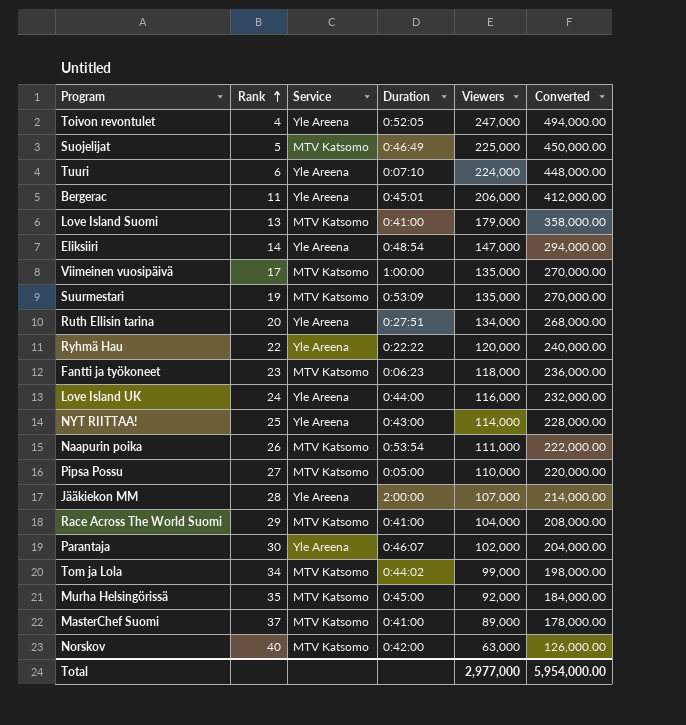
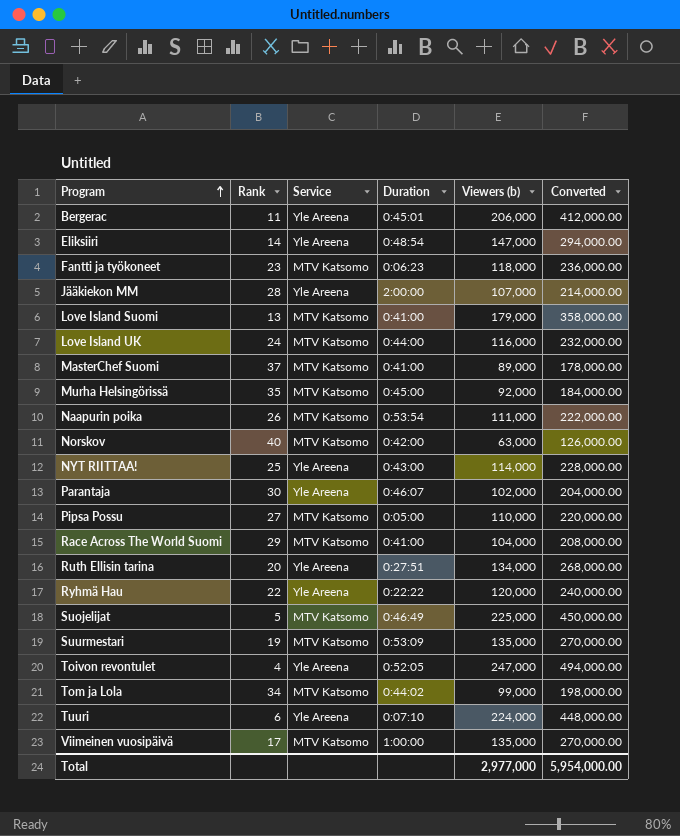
row order: Rank ascending -> Program ascending
column name: Viewers -> Viewers (b)
Love Island UK | Service: Yle Areena -> MTV Katsomo

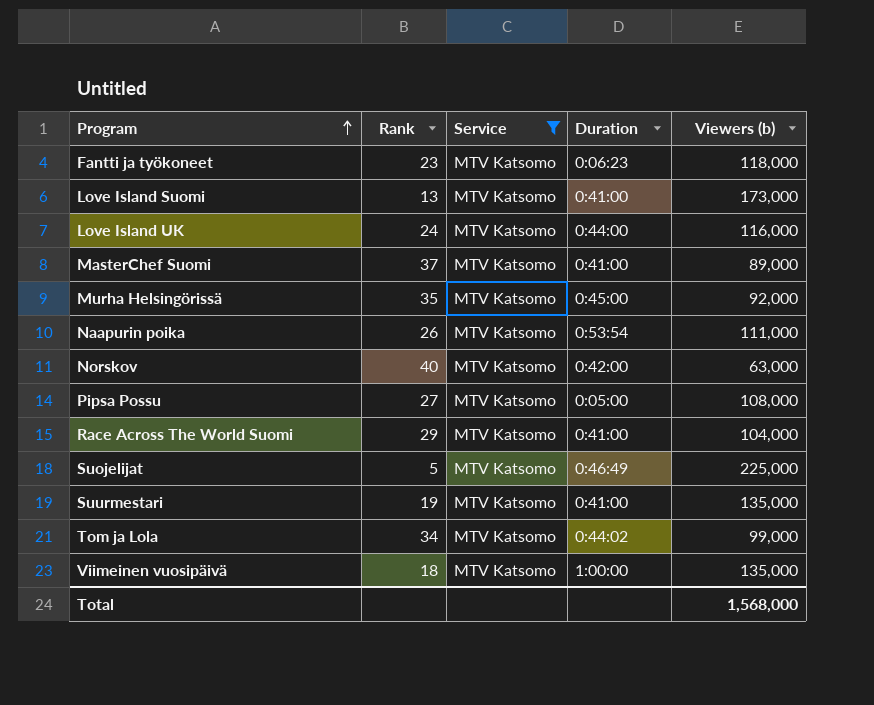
filter: none -> Service = MTV Katsomo
column Converted | formula: [Viewers (b)] * 2 -> none
Love Island Suomi | Viewers (b): 179,000 -> 173,000
Pipsa Possu | Viewers (b): 110,000 -> 108,000
Suurmestari | Duration: 0:53:09 -> 0:41:00
Viimeinen vuosipäivä | Rank: 17 -> 18
Total | Viewers (b): 2,977,000 -> 1,568,000

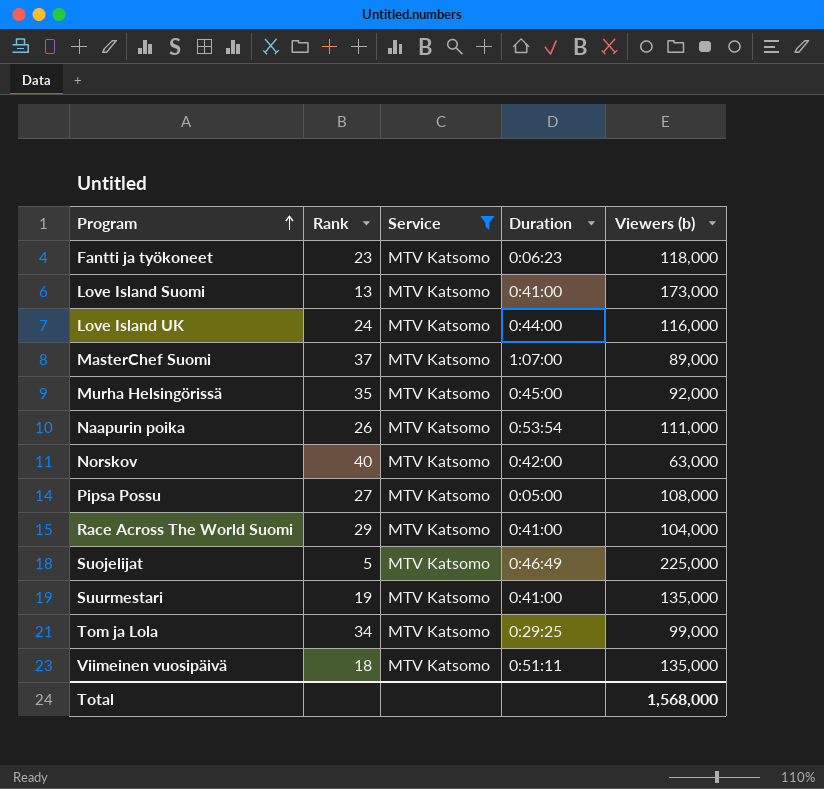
MasterChef Suomi | Duration: 0:41:00 -> 1:07:00
Tom ja Lola | Duration: 0:44:02 -> 0:29:25
Viimeinen vuosipäivä | Duration: 1:00:00 -> 0:51:11

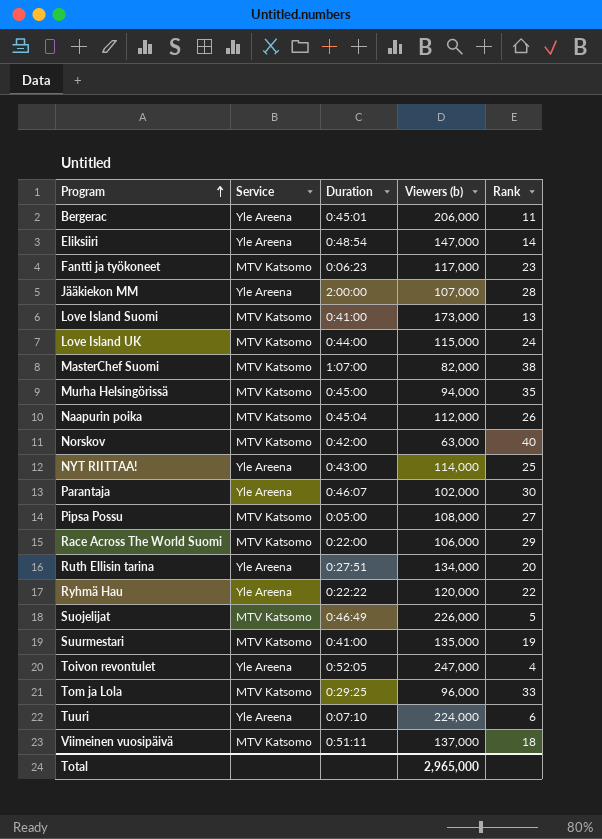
filter: Service = MTV Katsomo -> none
column Rank | position: 2 -> 5
Fantti ja työkoneet | Viewers (b): 118,000 -> 117,000
Love Island UK | Viewers (b): 116,000 -> 115,000
MasterChef Suomi | Viewers (b): 89,000 -> 82,000
MasterChef Suomi | Rank: 37 -> 38
Murha Helsingörissä | Viewers (b): 92,000 -> 94,000
Naapurin poika | Duration: 0:53:54 -> 0:45:04
Naapurin poika | Viewers (b): 111,000 -> 112,000
Race Across The World Suomi | Duration: 0:41:00 -> 0:22:00
Race Across The World Suomi | Viewers (b): 104,000 -> 106,000
Suojelijat | Viewers (b): 225,000 -> 226,000
Tom ja Lola | Viewers (b): 99,000 -> 96,000
Tom ja Lola | Rank: 34 -> 33
Viimeinen vuosipäivä | Viewers (b): 135,000 -> 137,000
Total | Viewers (b): 1,568,000 -> 2,965,000

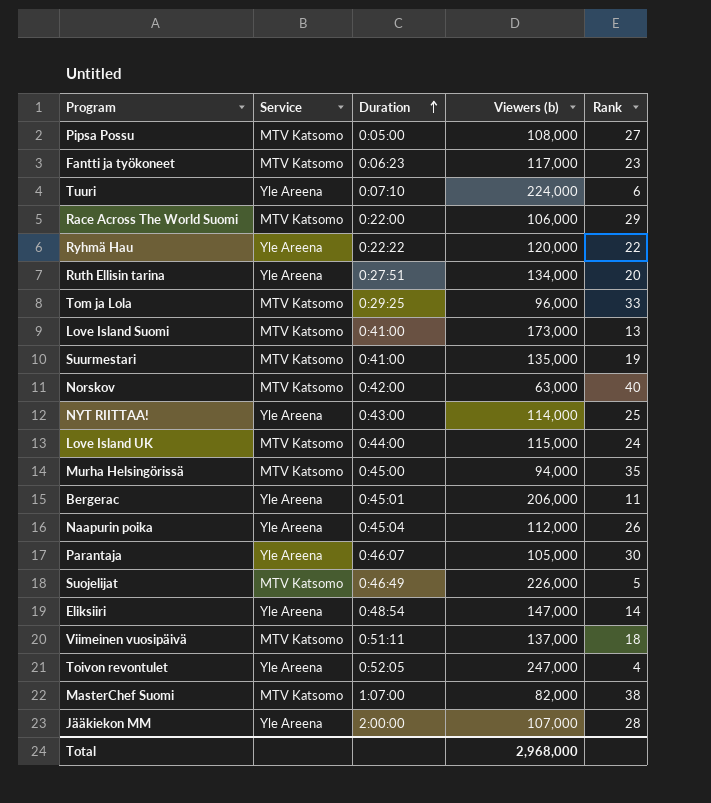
row order: Program ascending -> Duration ascending
Naapurin poika | Service: MTV Katsomo -> Yle Areena
Parantaja | Viewers (b): 102,000 -> 105,000
Total | Viewers (b): 2,965,000 -> 2,968,000

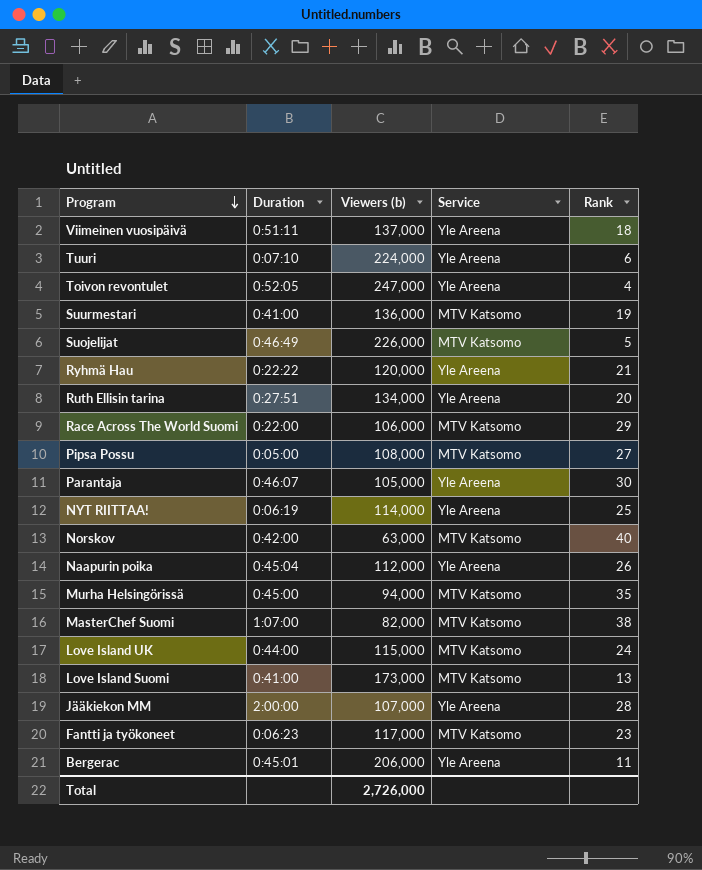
row order: Duration ascending -> Program descending
column Service | position: 2 -> 4
row Tom ja Lola: MTV Katsomo | 0:29:25 | 96,000 | 33 -> none
row Eliksiiri: Yle Areena | 0:48:54 | 147,000 | 14 -> none
Viimeinen vuosipäivä | Service: MTV Katsomo -> Yle Areena
Suurmestari | Viewers (b): 135,000 -> 136,000
Ryhmä Hau | Rank: 22 -> 21
NYT RIITTAA! | Duration: 0:43:00 -> 0:06:19
Total | Viewers (b): 2,968,000 -> 2,726,000

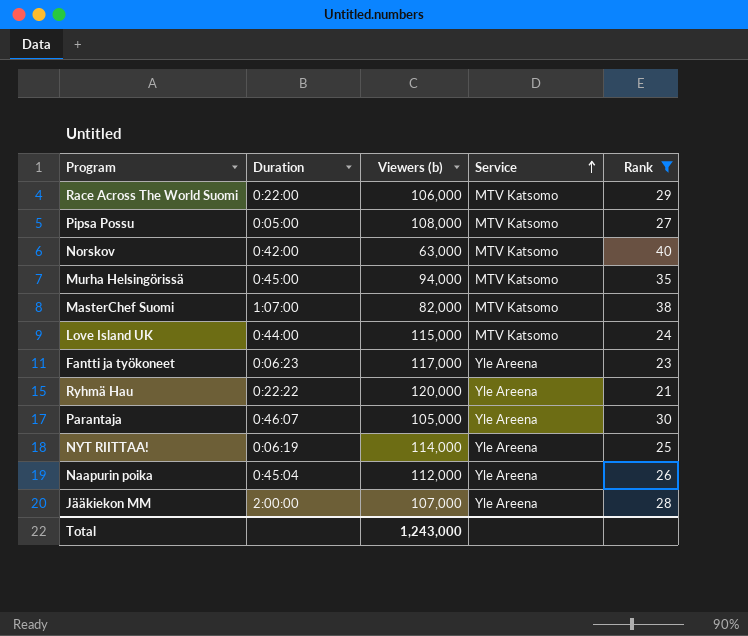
filter: none -> Rank >= 21
row order: Program descending -> Service ascending
Fantti ja työkoneet | Service: MTV Katsomo -> Yle Areena
Total | Viewers (b): 2,726,000 -> 1,243,000

